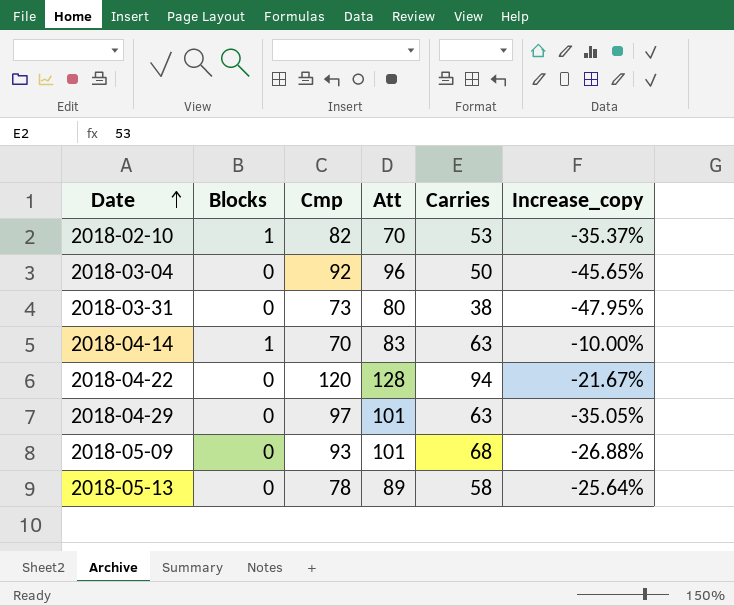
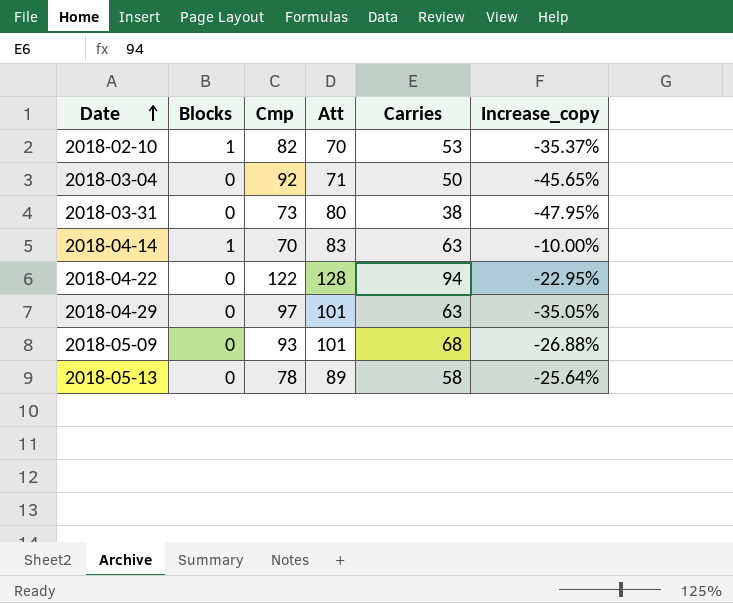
2018-03-04 | Att: 96 -> 71
2018-04-22 | Cmp: 120 -> 122
2018-04-22 | Increase_copy: -21.67% -> -22.95%

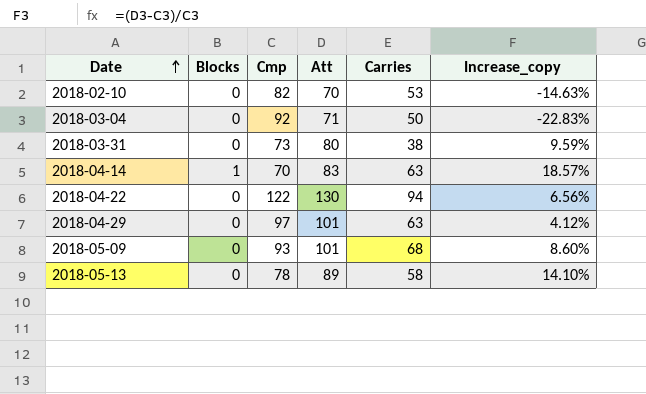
column Increase_copy | formula: ([Carries] - [Cmp]) / [Cmp] -> ([Att] - [Cmp]) / [Cmp]
2018-02-10 | Blocks: 1 -> 0
2018-04-22 | Att: 128 -> 130

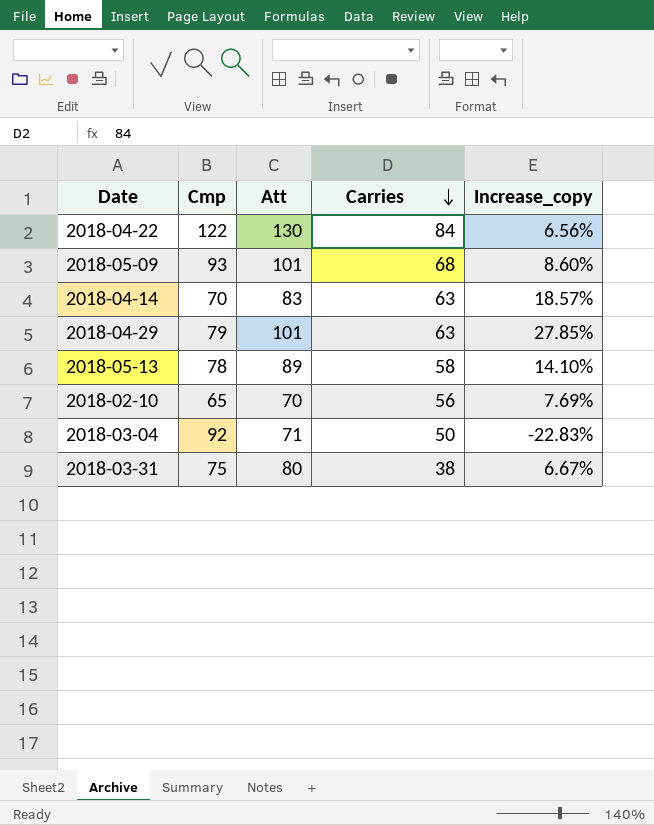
row order: Date ascending -> Carries descending
column Blocks | position: 2 -> none
2018-04-22 | Carries: 94 -> 84
2018-04-29 | Cmp: 97 -> 79
2018-04-29 | Increase_copy: 4.12% -> 27.85%
2018-02-10 | Cmp: 82 -> 65
2018-02-10 | Carries: 53 -> 56
2018-02-10 | Increase_copy: -14.63% -> 7.69%
2018-03-31 | Cmp: 73 -> 75
2018-03-31 | Increase_copy: 9.59% -> 6.67%

